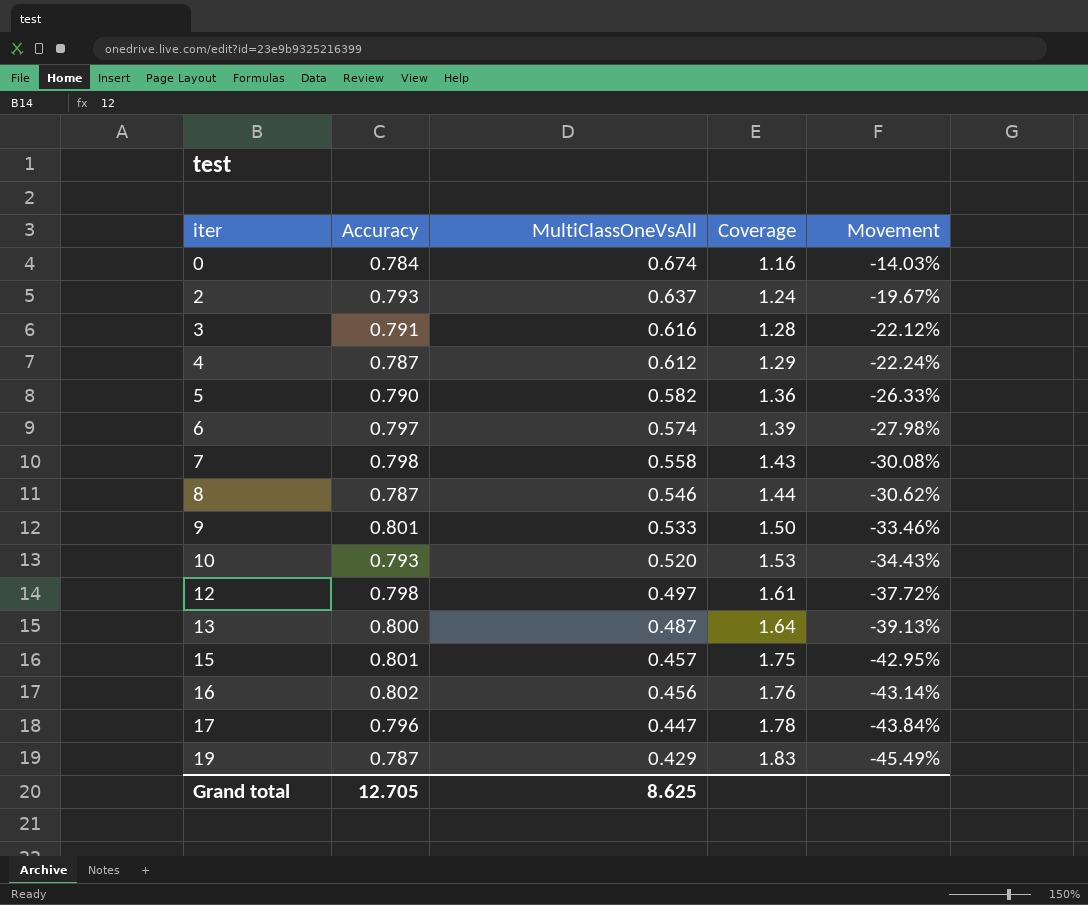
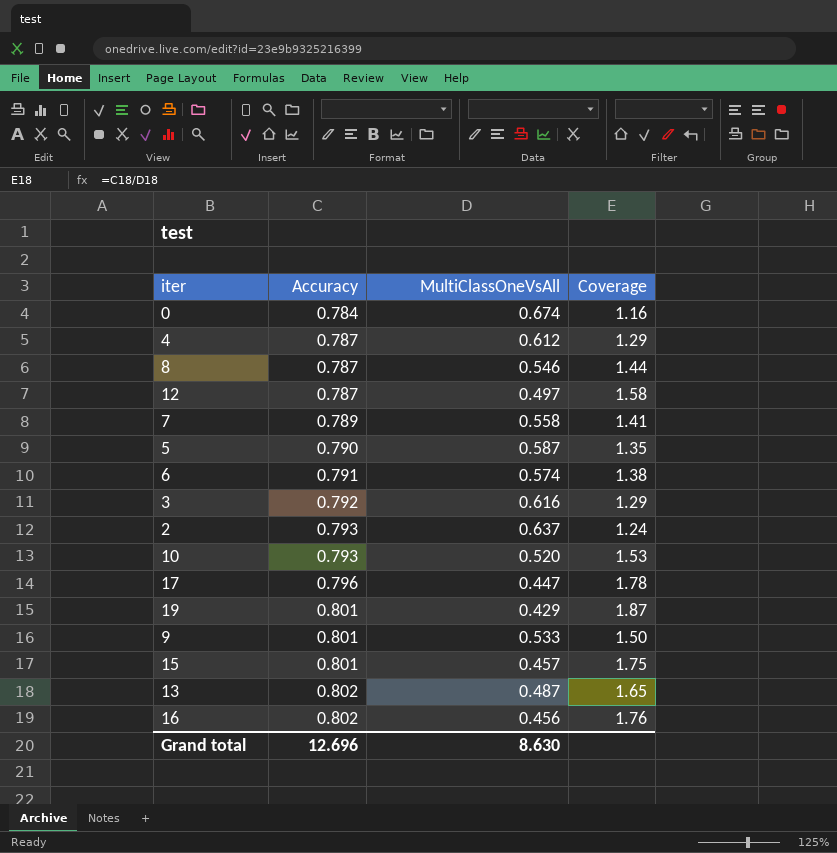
row order: iter ascending -> Accuracy ascending
column Movement | formula: ([MultiClassOneVsAll] - [Accuracy]) / [Accuracy] -> none
12 | Accuracy: 0.798 -> 0.787
12 | Coverage: 1.61 -> 1.58
7 | Accuracy: 0.798 -> 0.789
7 | Coverage: 1.43 -> 1.41
5 | MultiClassOneVsAll: 0.582 -> 0.587
5 | Coverage: 1.36 -> 1.35
6 | Accuracy: 0.797 -> 0.791
6 | Coverage: 1.39 -> 1.38
3 | Accuracy: 0.791 -> 0.792
3 | Coverage: 1.28 -> 1.29
19 | Accuracy: 0.787 -> 0.801
19 | Coverage: 1.83 -> 1.87
13 | Accuracy: 0.800 -> 0.802
13 | Coverage: 1.64 -> 1.65
Grand total | Accuracy: 12.705 -> 12.696
Grand total | MultiClassOneVsAll: 8.625 -> 8.630

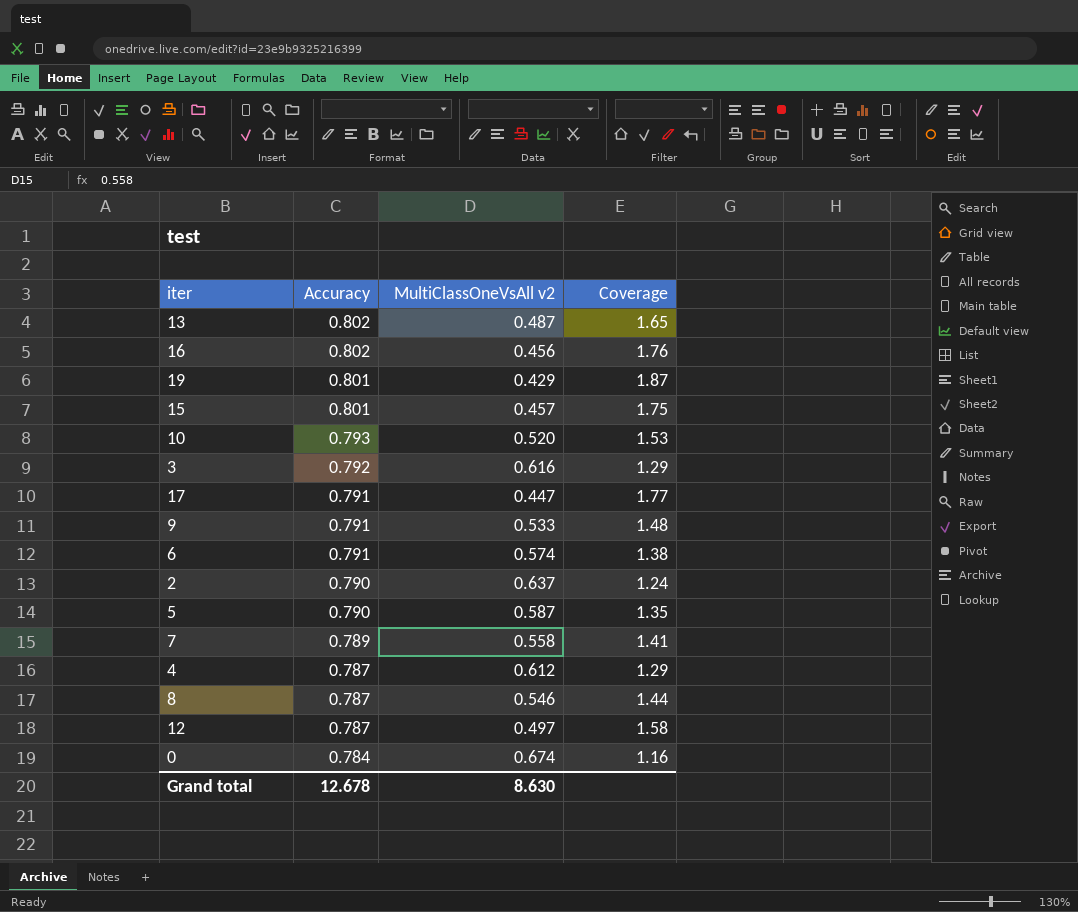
row order: Accuracy ascending -> Accuracy descending
column name: MultiClassOneVsAll -> MultiClassOneVsAll v2
17 | Accuracy: 0.796 -> 0.791
17 | Coverage: 1.78 -> 1.77
9 | Accuracy: 0.801 -> 0.791
9 | Coverage: 1.50 -> 1.48
2 | Accuracy: 0.793 -> 0.790
Grand total | Accuracy: 12.696 -> 12.678

